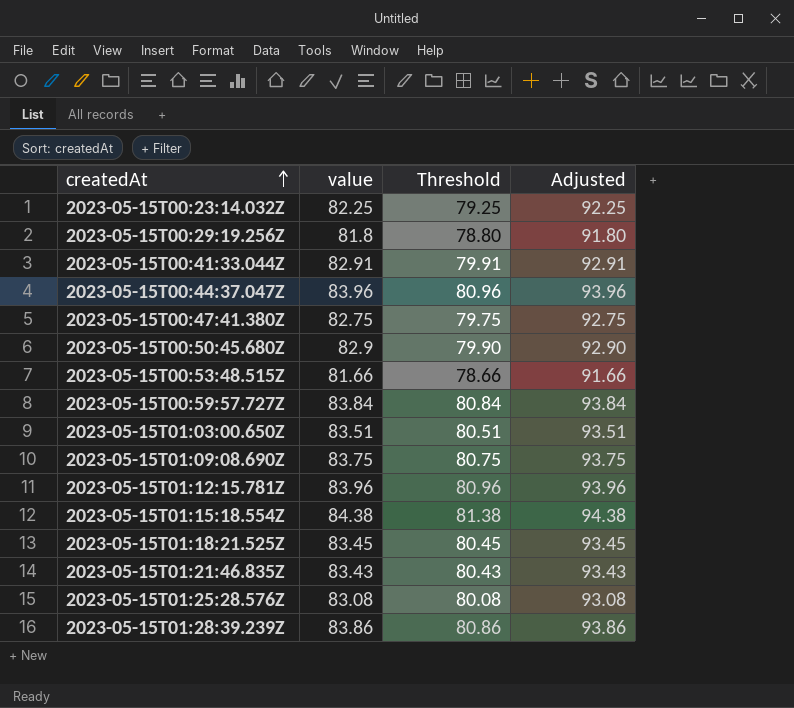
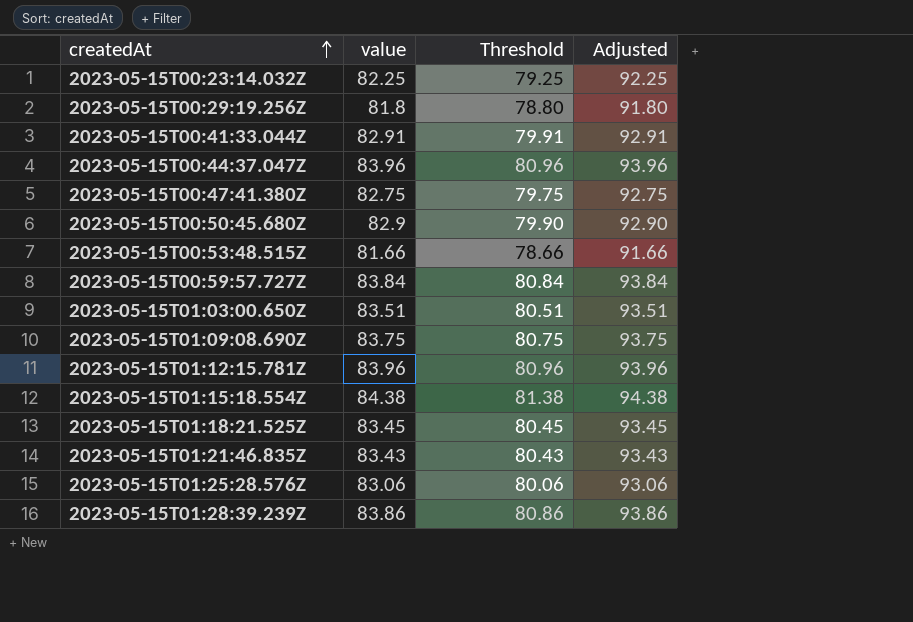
2023-05-15T01:25:28.576Z | value: 83.08 -> 83.06
2023-05-15T01:25:28.576Z | Threshold: 80.08 -> 80.06
2023-05-15T01:25:28.576Z | Adjusted: 93.08 -> 93.06

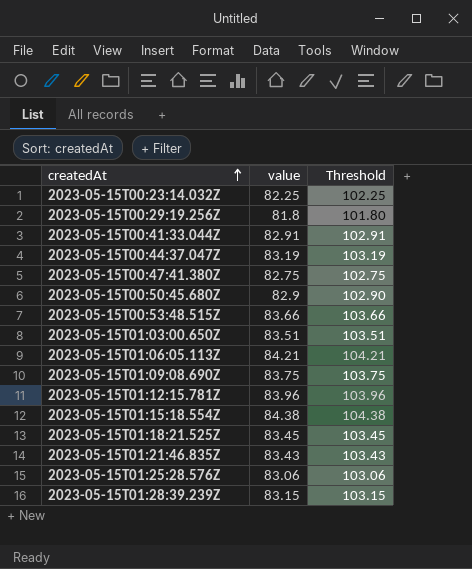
column Adjusted | formula: [value] + 10 -> none
column Threshold | formula: [value] - 3 -> [value] + 20
row 2023-05-15T00:59:57.727Z: 83.84 | 80.84 | 93.84 -> none
2023-05-15T00:44:37.047Z | value: 83.96 -> 83.19
2023-05-15T00:53:48.515Z | value: 81.66 -> 83.66
row 2023-05-15T01:06:05.113Z: none -> 84.21 | 104.21
2023-05-15T01:28:39.239Z | value: 83.86 -> 83.15

